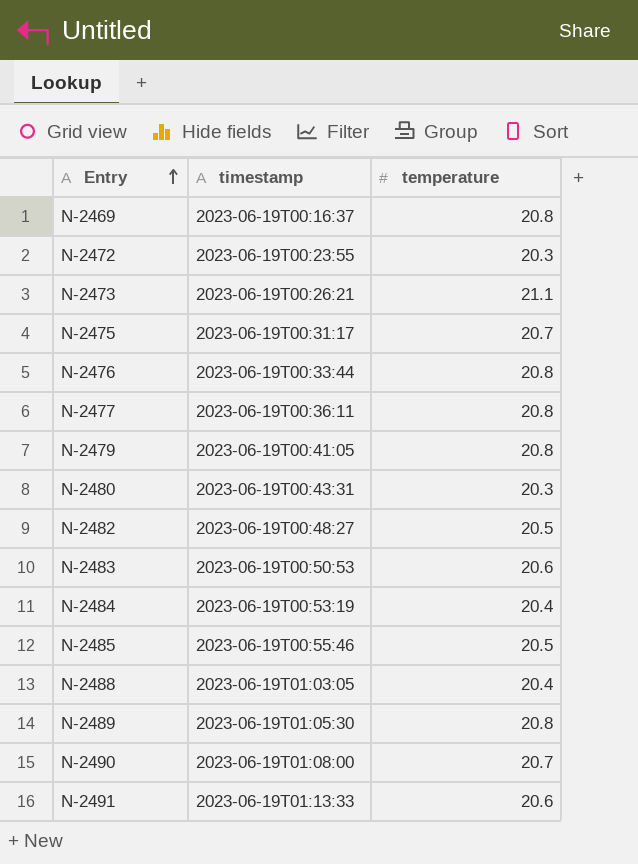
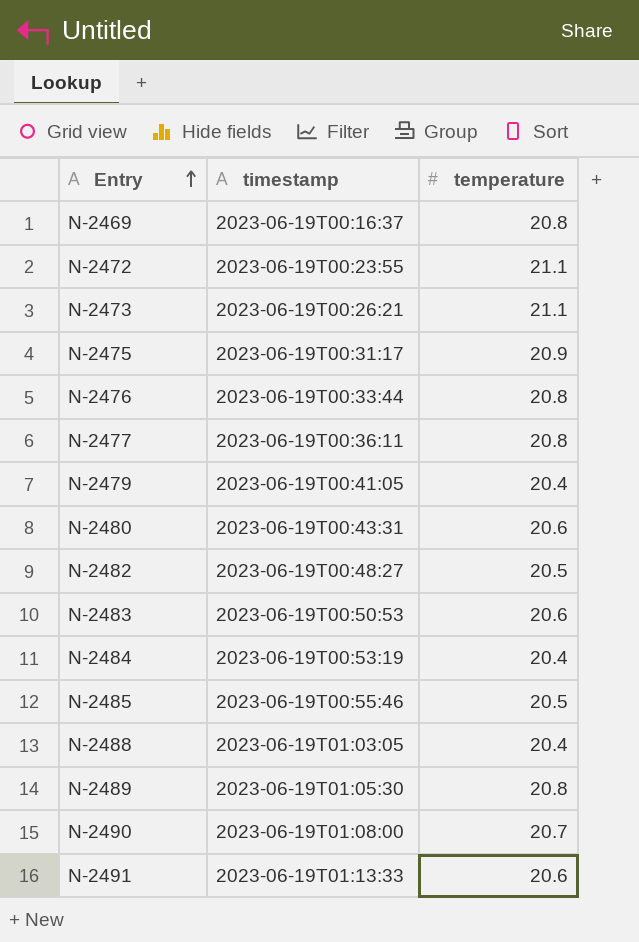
N-2472 | temperature: 20.3 -> 21.1
N-2475 | temperature: 20.7 -> 20.9
N-2479 | temperature: 20.8 -> 20.4
N-2480 | temperature: 20.3 -> 20.6

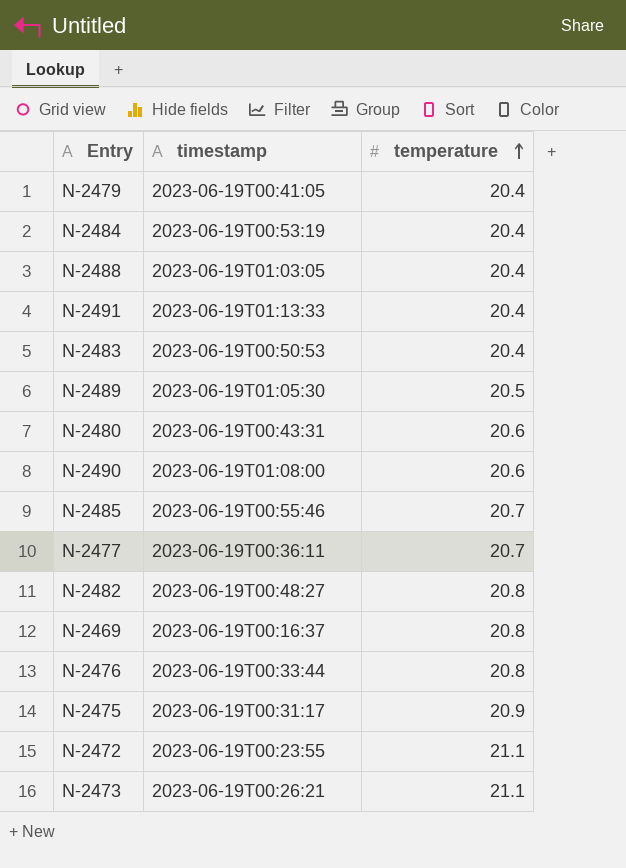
row order: Entry ascending -> temperature ascending
N-2491 | temperature: 20.6 -> 20.4
N-2483 | temperature: 20.6 -> 20.4
N-2489 | temperature: 20.8 -> 20.5
N-2490 | temperature: 20.7 -> 20.6
N-2485 | temperature: 20.5 -> 20.7
N-2477 | temperature: 20.8 -> 20.7
N-2482 | temperature: 20.5 -> 20.8

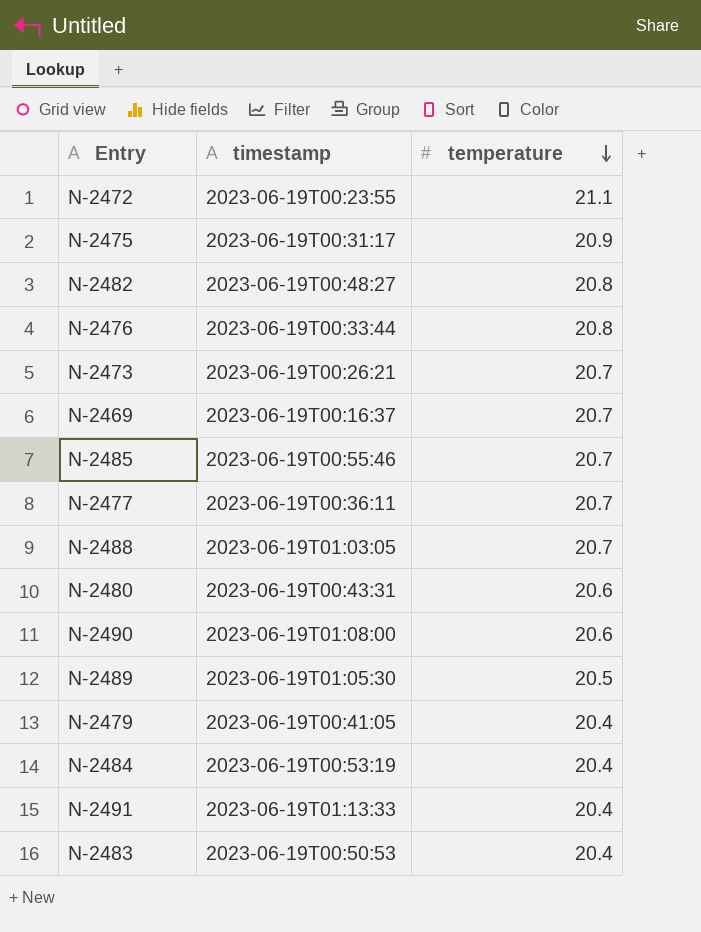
row order: temperature ascending -> temperature descending
N-2473 | temperature: 21.1 -> 20.7
N-2469 | temperature: 20.8 -> 20.7
N-2488 | temperature: 20.4 -> 20.7

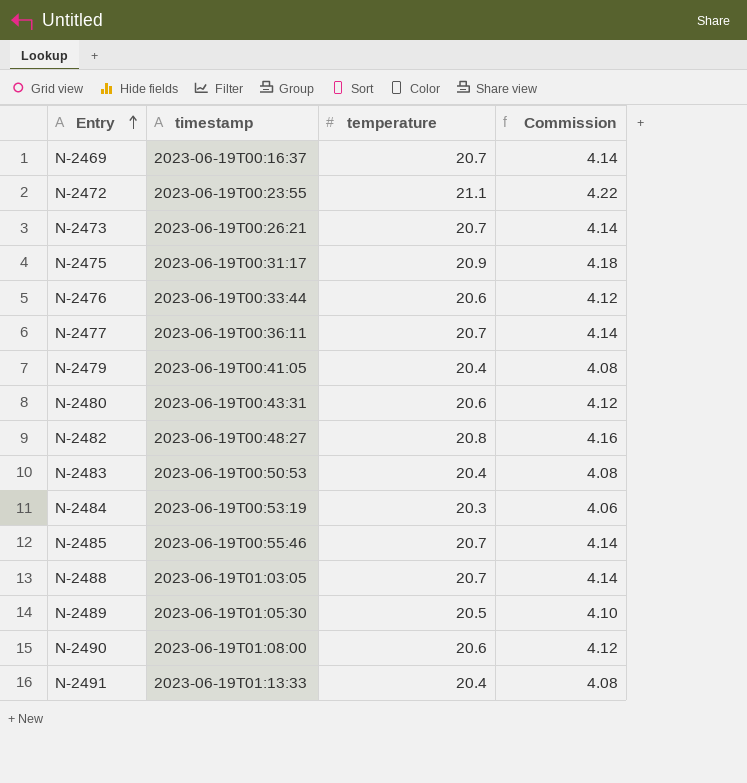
row order: temperature descending -> Entry ascending
column Commission | formula: none -> [temperature] * 0.2
N-2476 | temperature: 20.8 -> 20.6
N-2484 | temperature: 20.4 -> 20.3

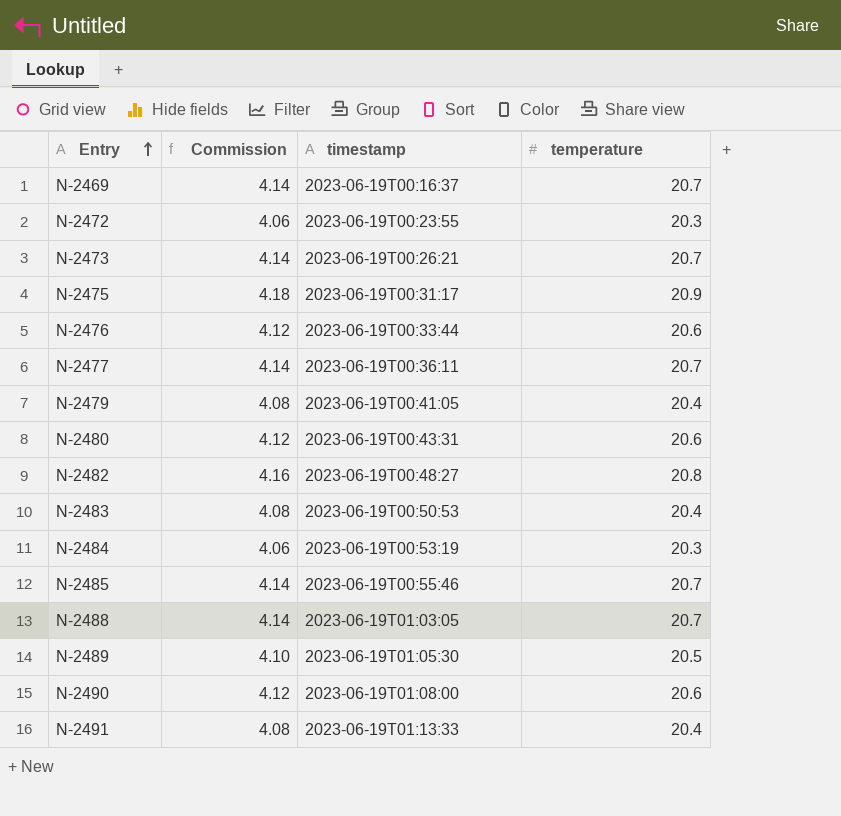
column Commission | position: 4 -> 2
N-2472 | Commission: 4.22 -> 4.06
N-2472 | temperature: 21.1 -> 20.3

